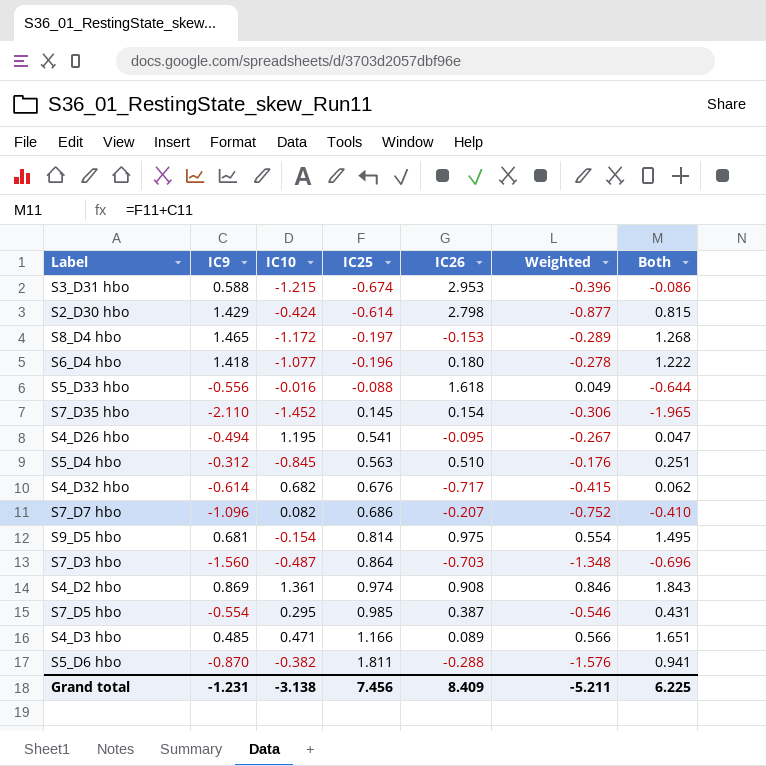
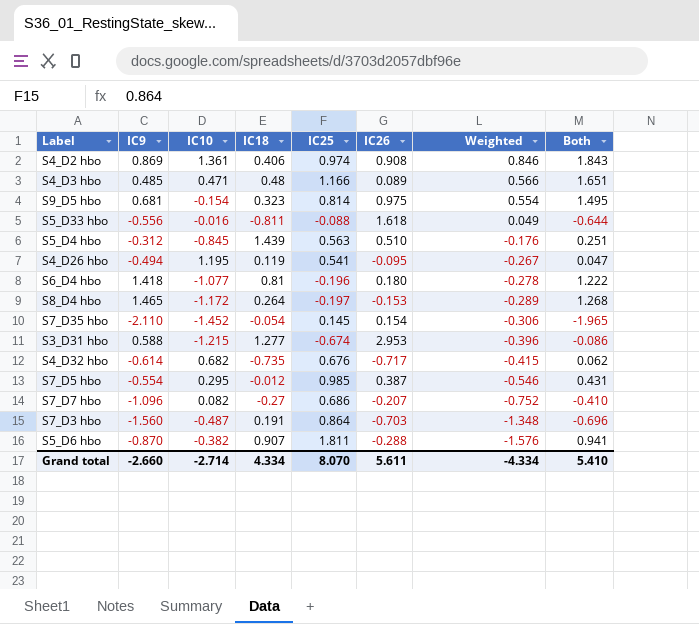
row order: IC25 ascending -> Weighted descending
column IC18 | position: none -> 4
row S2_D30 hbo: 1.429 | -0.424 | -0.614 | 2.798 | -0.877 | 0.815 -> none
Grand total | IC9: -1.231 -> -2.660
Grand total | IC10: -3.138 -> -2.714
Grand total | IC25: 7.456 -> 8.070
Grand total | IC26: 8.409 -> 5.611
Grand total | Weighted: -5.211 -> -4.334
Grand total | Both: 6.225 -> 5.410

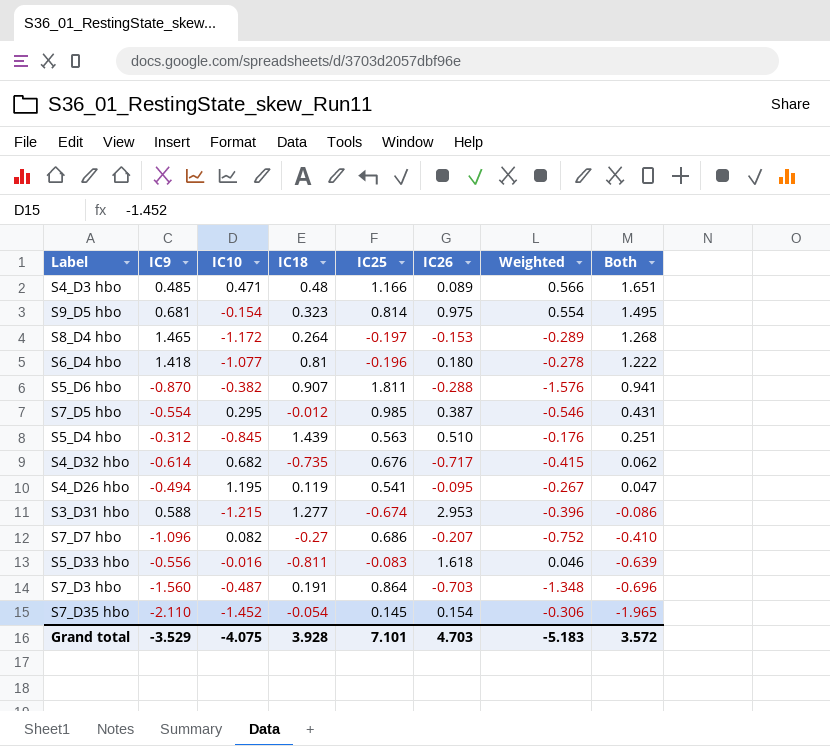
row order: Weighted descending -> Both descending
row S4_D2 hbo: 0.869 | 1.361 | 0.406 | 0.974 | 0.908 | 0.846 | 1.843 -> none
S5_D33 hbo | IC25: -0.088 -> -0.083
S5_D33 hbo | Weighted: 0.049 -> 0.046
S5_D33 hbo | Both: -0.644 -> -0.639
Grand total | IC9: -2.660 -> -3.529
Grand total | IC10: -2.714 -> -4.075
Grand total | IC18: 4.334 -> 3.928
Grand total | IC25: 8.070 -> 7.101
Grand total | IC26: 5.611 -> 4.703
Grand total | Weighted: -4.334 -> -5.183
Grand total | Both: 5.410 -> 3.572

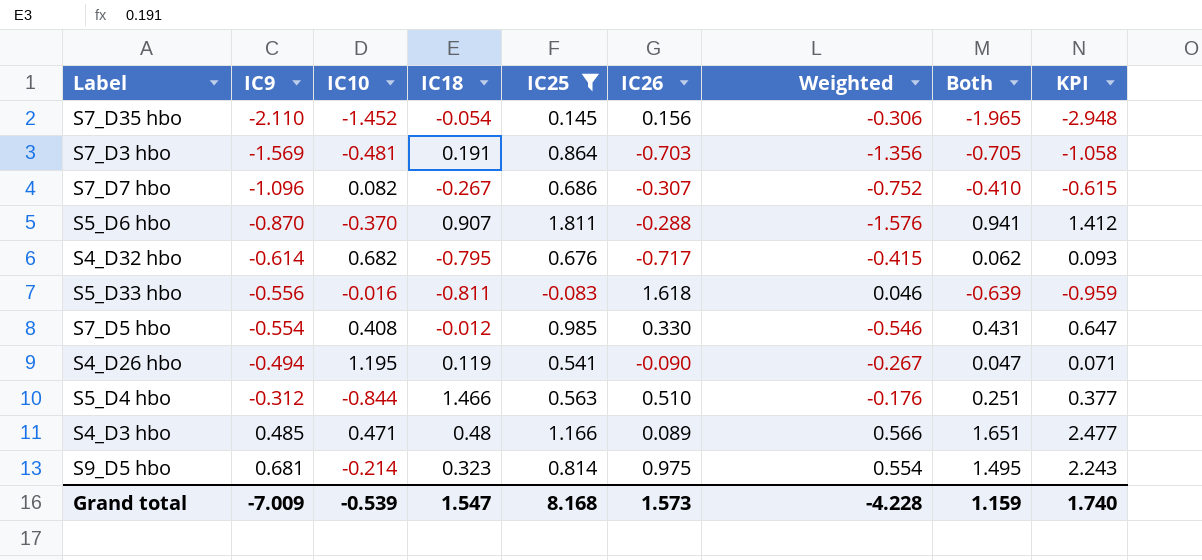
filter: none -> IC25 >= -0.083
row order: Both descending -> IC9 ascending
column KPI | formula: none -> [Both] * 1.5
S7_D35 hbo | IC26: 0.154 -> 0.156
S7_D3 hbo | IC9: -1.560 -> -1.569
S7_D3 hbo | IC10: -0.487 -> -0.481
S7_D3 hbo | Weighted: -1.348 -> -1.356
S7_D3 hbo | Both: -0.696 -> -0.705
S7_D7 hbo | IC18: -0.27 -> -0.267
S7_D7 hbo | IC26: -0.207 -> -0.307
S5_D6 hbo | IC10: -0.382 -> -0.370
S4_D32 hbo | IC18: -0.735 -> -0.795
S7_D5 hbo | IC10: 0.295 -> 0.408
S7_D5 hbo | IC26: 0.387 -> 0.330
S4_D26 hbo | IC26: -0.095 -> -0.090
S5_D4 hbo | IC10: -0.845 -> -0.844
S5_D4 hbo | IC18: 1.439 -> 1.466
S9_D5 hbo | IC10: -0.154 -> -0.214
Grand total | IC9: -3.529 -> -7.009
Grand total | IC10: -4.075 -> -0.539
Grand total | IC18: 3.928 -> 1.547
Grand total | IC25: 7.101 -> 8.168
Grand total | IC26: 4.703 -> 1.573
Grand total | Weighted: -5.183 -> -4.228
Grand total | Both: 3.572 -> 1.159

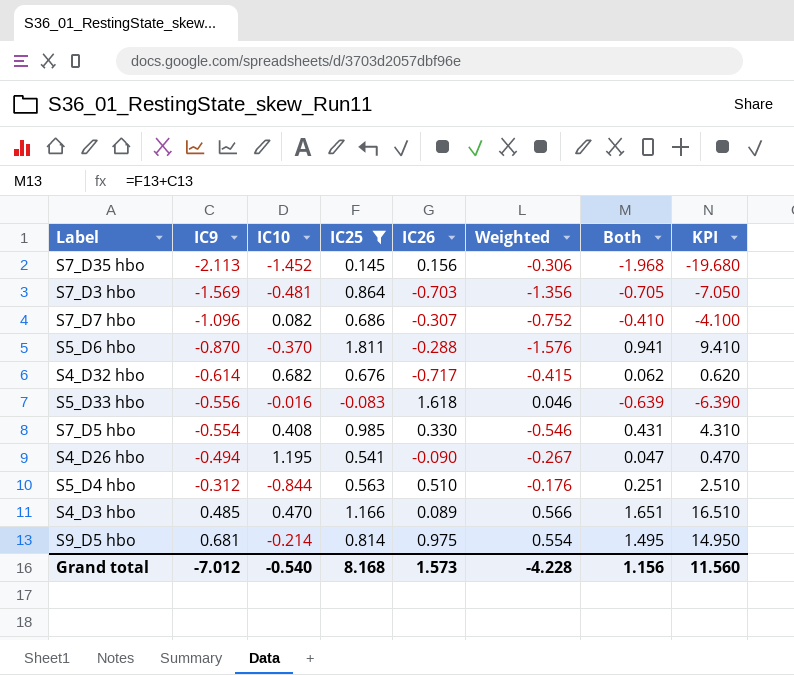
column IC18 | position: 4 -> none
column KPI | formula: [Both] * 1.5 -> [Both] * 10
S7_D35 hbo | IC9: -2.110 -> -2.113
S7_D35 hbo | Both: -1.965 -> -1.968
S4_D3 hbo | IC10: 0.471 -> 0.470
Grand total | IC9: -7.009 -> -7.012
Grand total | IC10: -0.539 -> -0.540
Grand total | Both: 1.159 -> 1.156
Grand total | KPI: 1.740 -> 11.560

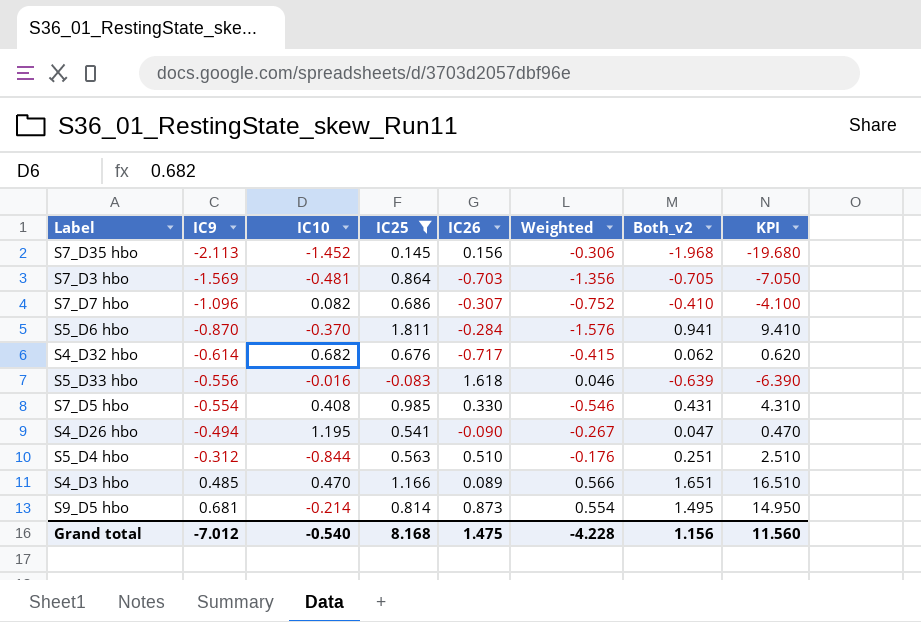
column name: Both -> Both_v2
S5_D6 hbo | IC26: -0.288 -> -0.284
S9_D5 hbo | IC26: 0.975 -> 0.873
Grand total | IC26: 1.573 -> 1.475

